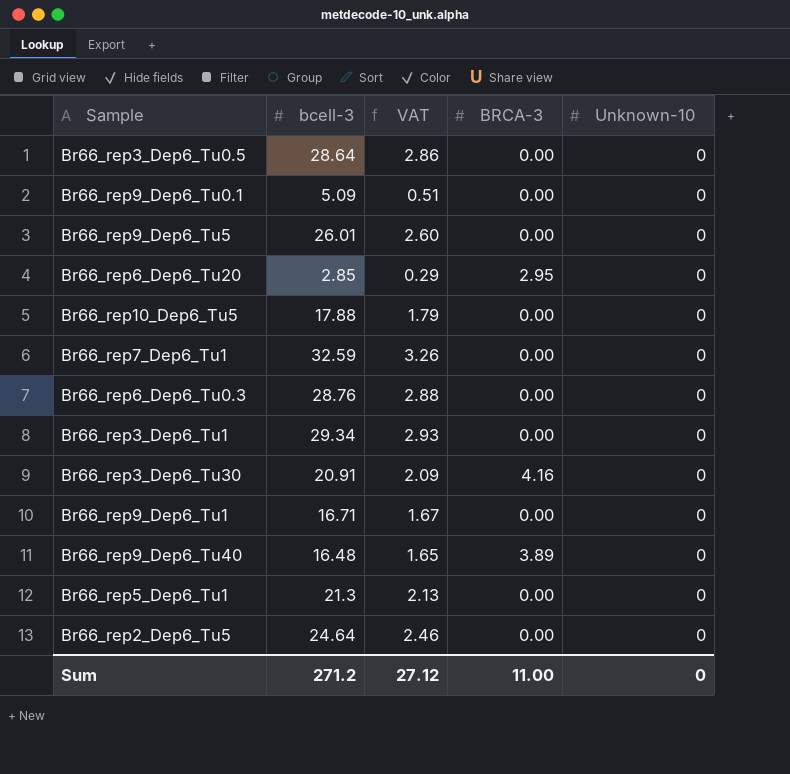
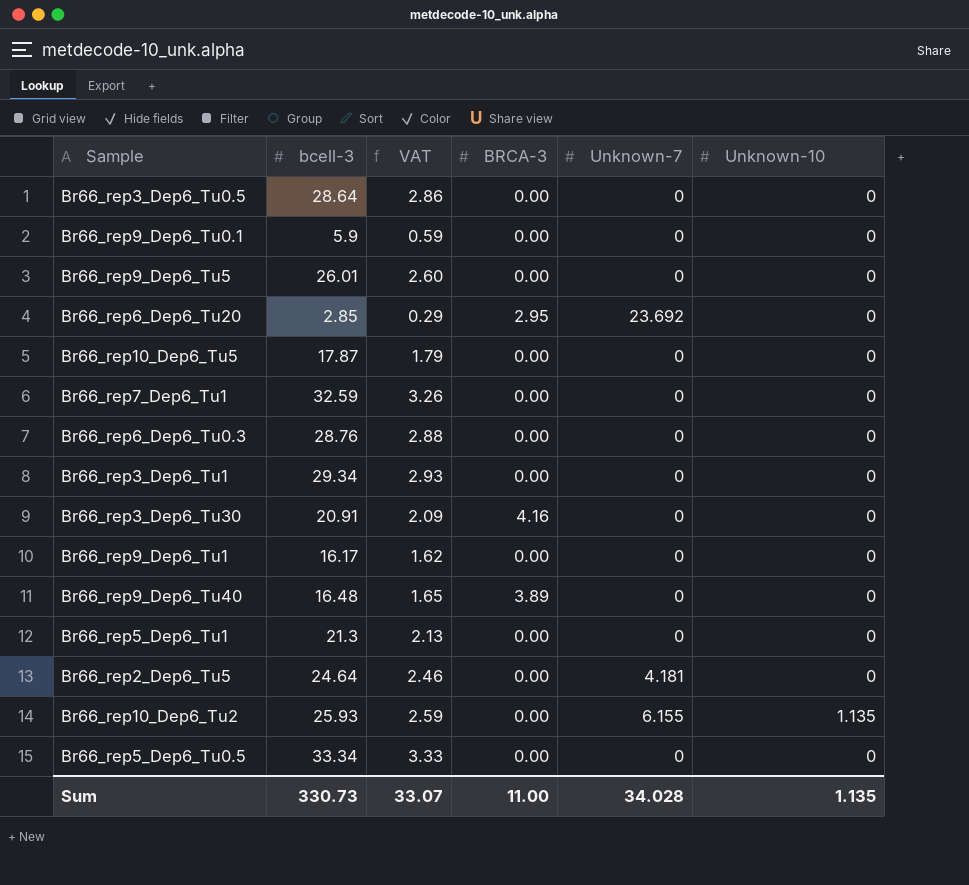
column Unknown-7 | position: none -> 5
Br66_rep9_Dep6_Tu0.1 | bcell-3: 5.09 -> 5.9
Br66_rep9_Dep6_Tu0.1 | VAT: 0.51 -> 0.59
Br66_rep10_Dep6_Tu5 | bcell-3: 17.88 -> 17.87
Br66_rep9_Dep6_Tu1 | bcell-3: 16.71 -> 16.17
Br66_rep9_Dep6_Tu1 | VAT: 1.67 -> 1.62
row Br66_rep10_Dep6_Tu2: none -> 25.93 | 2.59 | 0.00 | 6.155 | 1.135
row Br66_rep5_Dep6_Tu0.5: none -> 33.34 | 3.33 | 0.00 | 0 | 0
Sum | bcell-3: 271.2 -> 330.73
Sum | VAT: 27.12 -> 33.07
Sum | Unknown-10: 0 -> 1.135

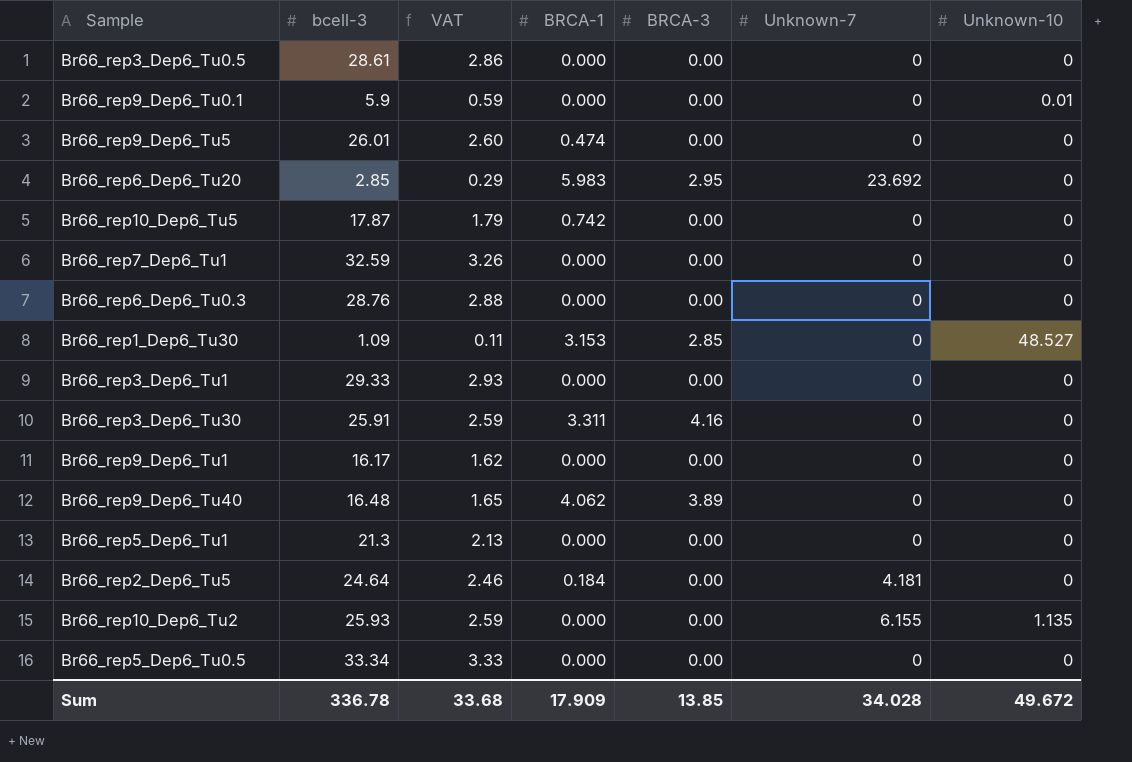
column BRCA-1 | position: none -> 4
Br66_rep3_Dep6_Tu0.5 | bcell-3: 28.64 -> 28.61
Br66_rep9_Dep6_Tu0.1 | Unknown-10: 0 -> 0.01
row Br66_rep1_Dep6_Tu30: none -> 1.09 | 0.11 | 3.153 | 2.85 | 0 | 48.527
Br66_rep3_Dep6_Tu1 | bcell-3: 29.34 -> 29.33
Br66_rep3_Dep6_Tu30 | bcell-3: 20.91 -> 25.91
Br66_rep3_Dep6_Tu30 | VAT: 2.09 -> 2.59
Sum | bcell-3: 330.73 -> 336.78
Sum | VAT: 33.07 -> 33.68
Sum | BRCA-3: 11.00 -> 13.85
Sum | Unknown-10: 1.135 -> 49.672

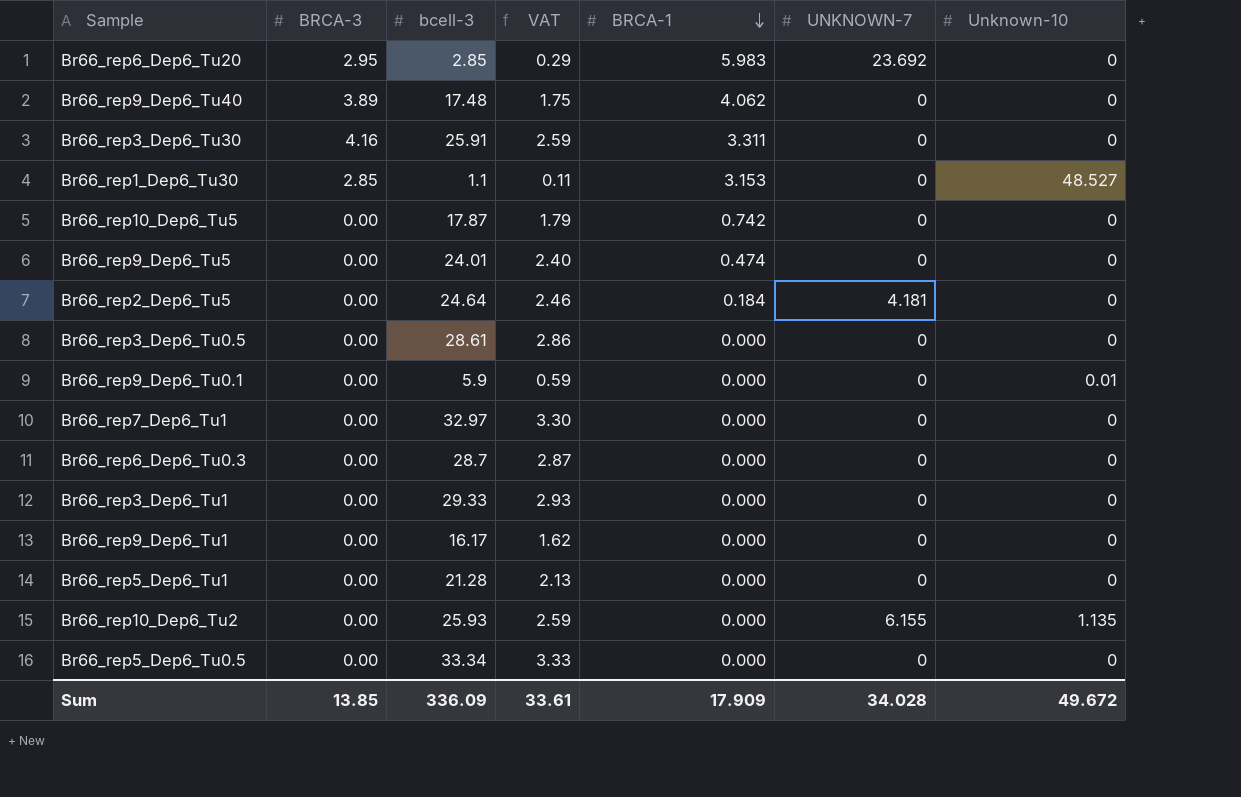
row order: none -> BRCA-1 descending
column BRCA-3 | position: 5 -> 2
column name: Unknown-7 -> UNKNOWN-7
Br66_rep9_Dep6_Tu40 | bcell-3: 16.48 -> 17.48
Br66_rep9_Dep6_Tu40 | VAT: 1.65 -> 1.75
Br66_rep1_Dep6_Tu30 | bcell-3: 1.09 -> 1.1
Br66_rep9_Dep6_Tu5 | bcell-3: 26.01 -> 24.01
Br66_rep9_Dep6_Tu5 | VAT: 2.60 -> 2.40
Br66_rep7_Dep6_Tu1 | bcell-3: 32.59 -> 32.97
Br66_rep7_Dep6_Tu1 | VAT: 3.26 -> 3.30
Br66_rep6_Dep6_Tu0.3 | bcell-3: 28.76 -> 28.7
Br66_rep6_Dep6_Tu0.3 | VAT: 2.88 -> 2.87
Br66_rep5_Dep6_Tu1 | bcell-3: 21.3 -> 21.28
Sum | bcell-3: 336.78 -> 336.09
Sum | VAT: 33.68 -> 33.61

